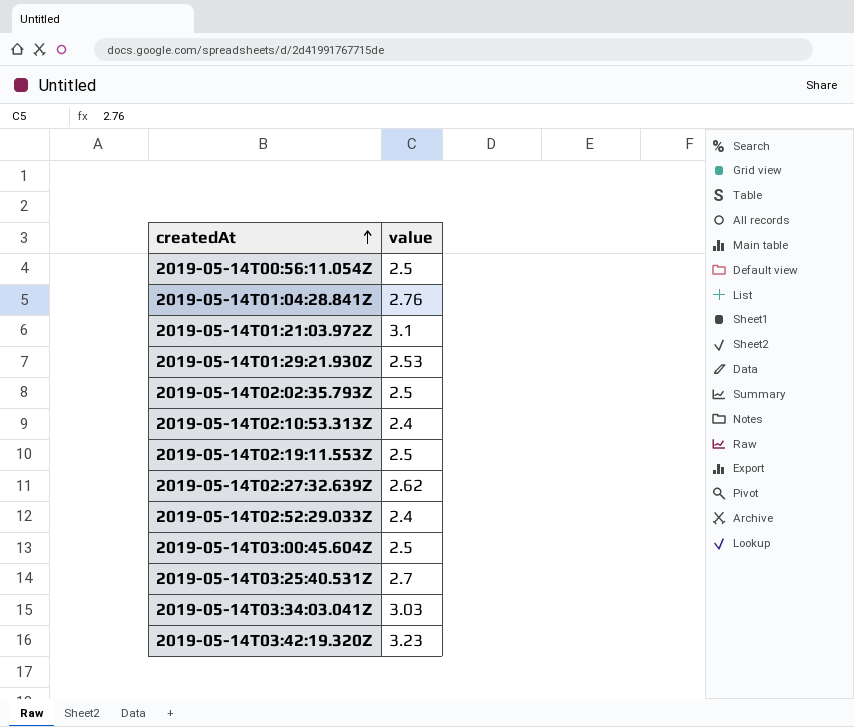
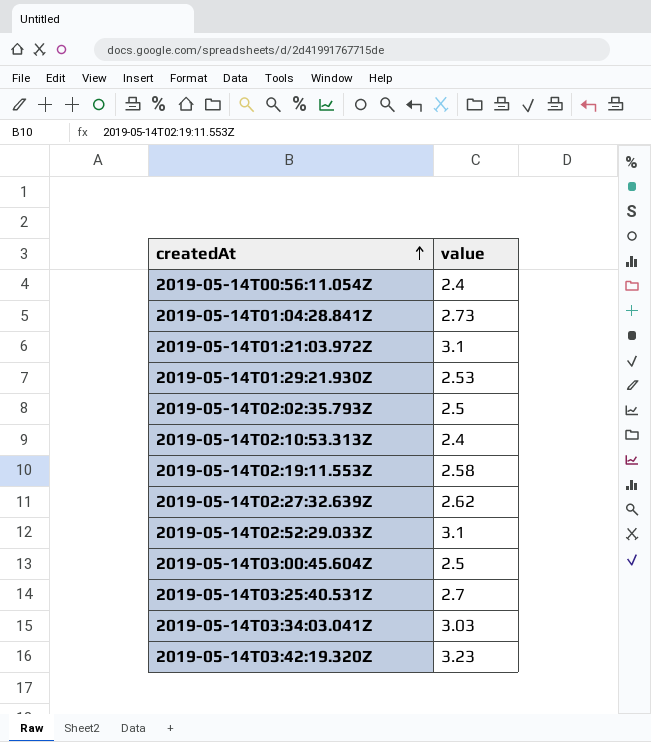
2019-05-14T00:56:11.054Z | value: 2.5 -> 2.4
2019-05-14T01:04:28.841Z | value: 2.76 -> 2.73
2019-05-14T02:19:11.553Z | value: 2.5 -> 2.58
2019-05-14T02:52:29.033Z | value: 2.4 -> 3.1

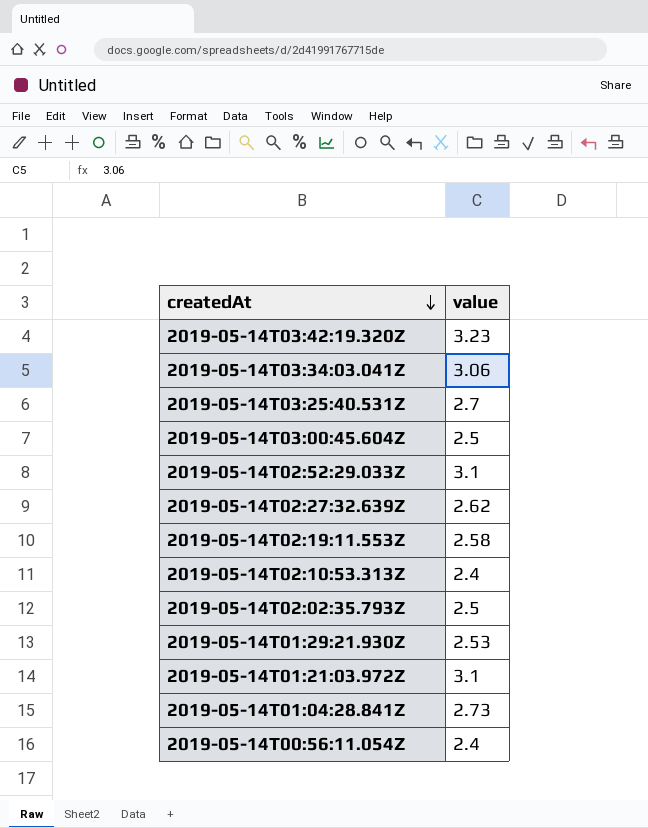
row order: createdAt ascending -> createdAt descending
2019-05-14T03:34:03.041Z | value: 3.03 -> 3.06

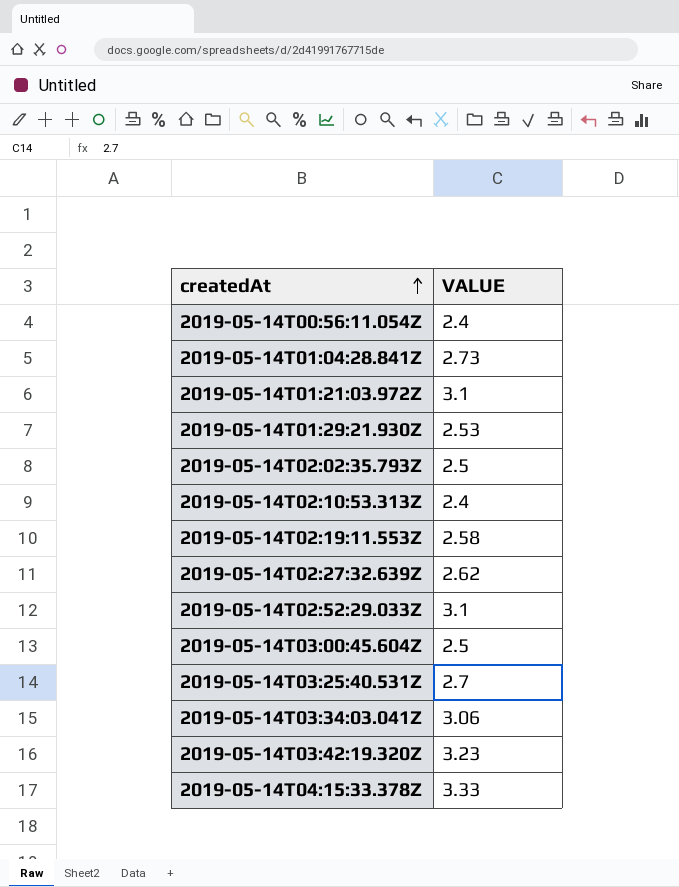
row order: createdAt descending -> createdAt ascending
column name: value -> VALUE
row 2019-05-14T04:15:33.378Z: none -> 3.33

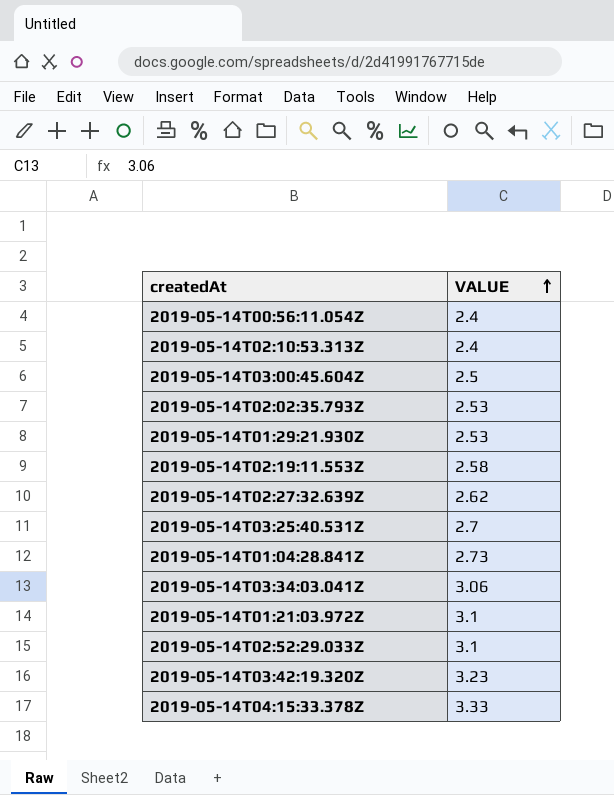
row order: createdAt ascending -> VALUE ascending
2019-05-14T02:02:35.793Z | VALUE: 2.5 -> 2.53

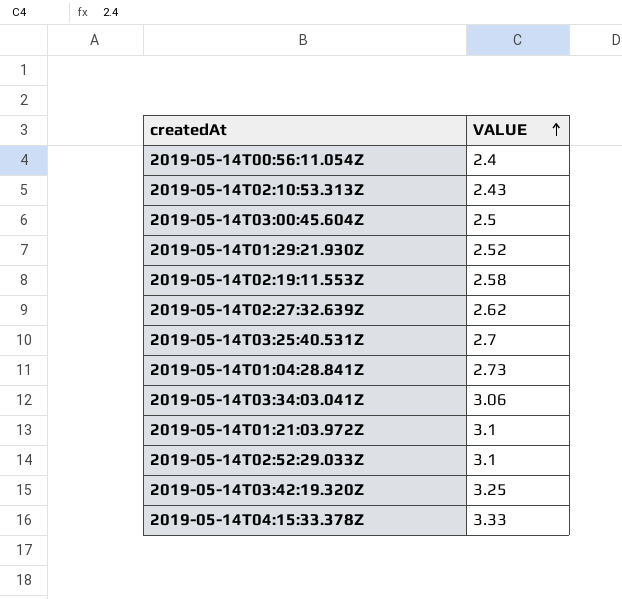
row 2019-05-14T02:02:35.793Z: 2.53 -> none
2019-05-14T02:10:53.313Z | VALUE: 2.4 -> 2.43
2019-05-14T01:29:21.930Z | VALUE: 2.53 -> 2.52
2019-05-14T03:42:19.320Z | VALUE: 3.23 -> 3.25

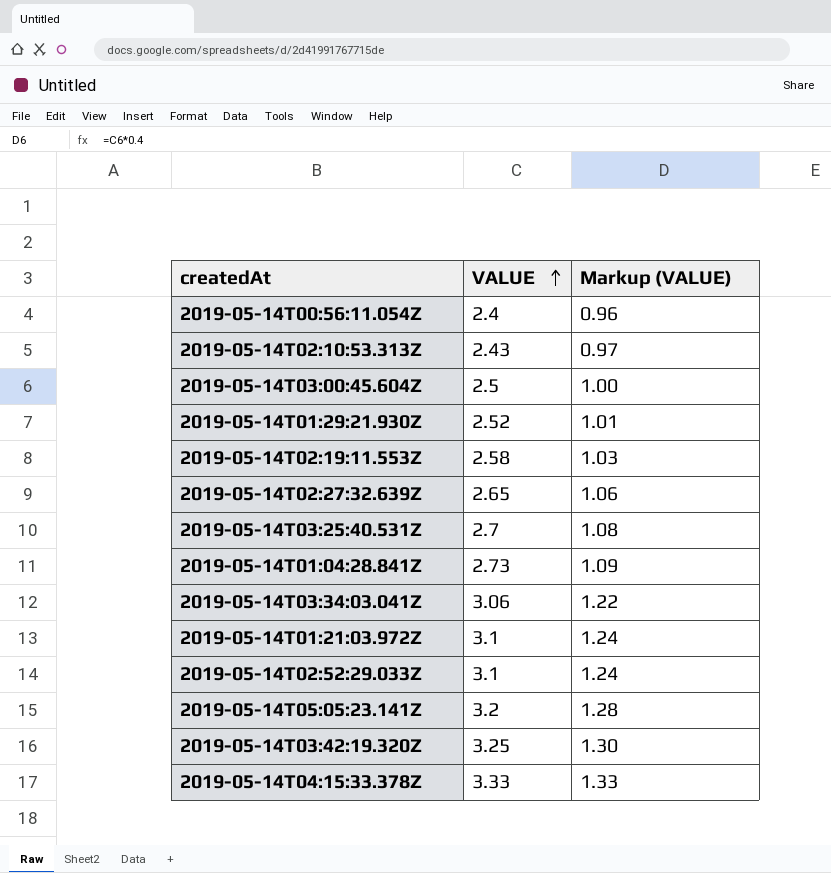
column Markup (VALUE) | formula: none -> [VALUE] * 0.4
2019-05-14T02:27:32.639Z | VALUE: 2.62 -> 2.65
row 2019-05-14T05:05:23.141Z: none -> 3.2 | 1.28

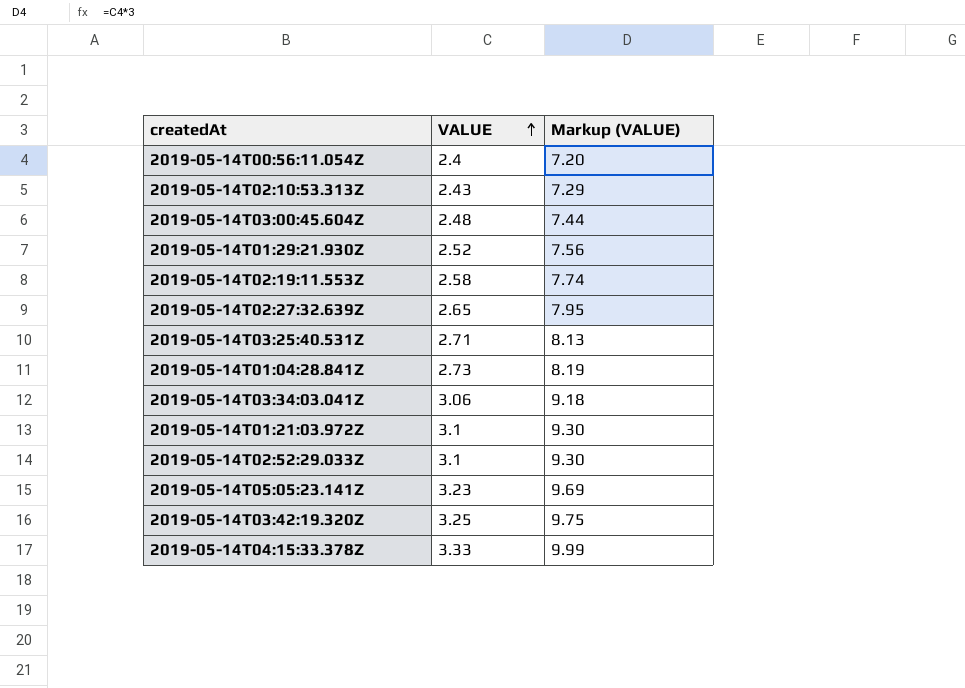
column Markup (VALUE) | formula: [VALUE] * 0.4 -> [VALUE] * 3
2019-05-14T03:00:45.604Z | VALUE: 2.5 -> 2.48
2019-05-14T03:25:40.531Z | VALUE: 2.7 -> 2.71
2019-05-14T05:05:23.141Z | VALUE: 3.2 -> 3.23

